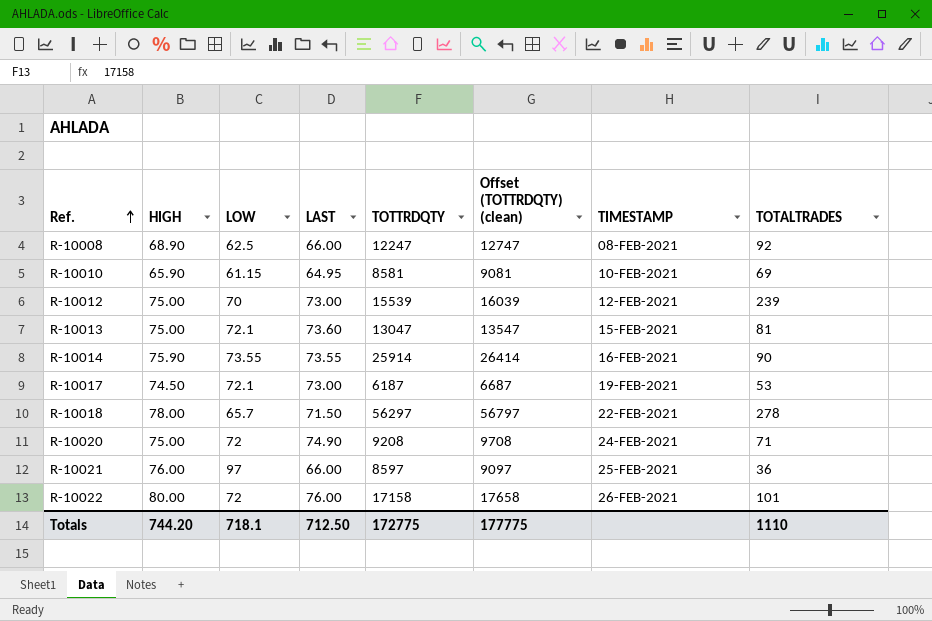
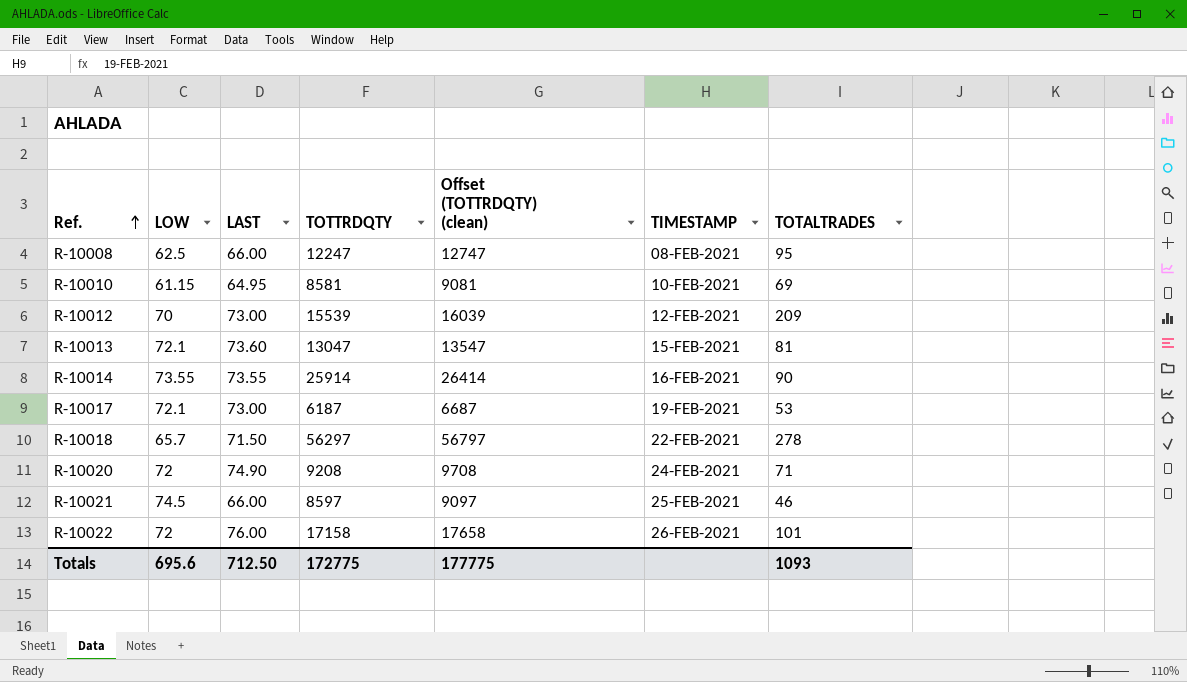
column HIGH | position: 2 -> none
R-10008 | TOTALTRADES: 92 -> 95
R-10012 | TOTALTRADES: 239 -> 209
R-10021 | LOW: 97 -> 74.5
R-10021 | TOTALTRADES: 36 -> 46
Totals | LOW: 718.1 -> 695.6
Totals | TOTALTRADES: 1110 -> 1093

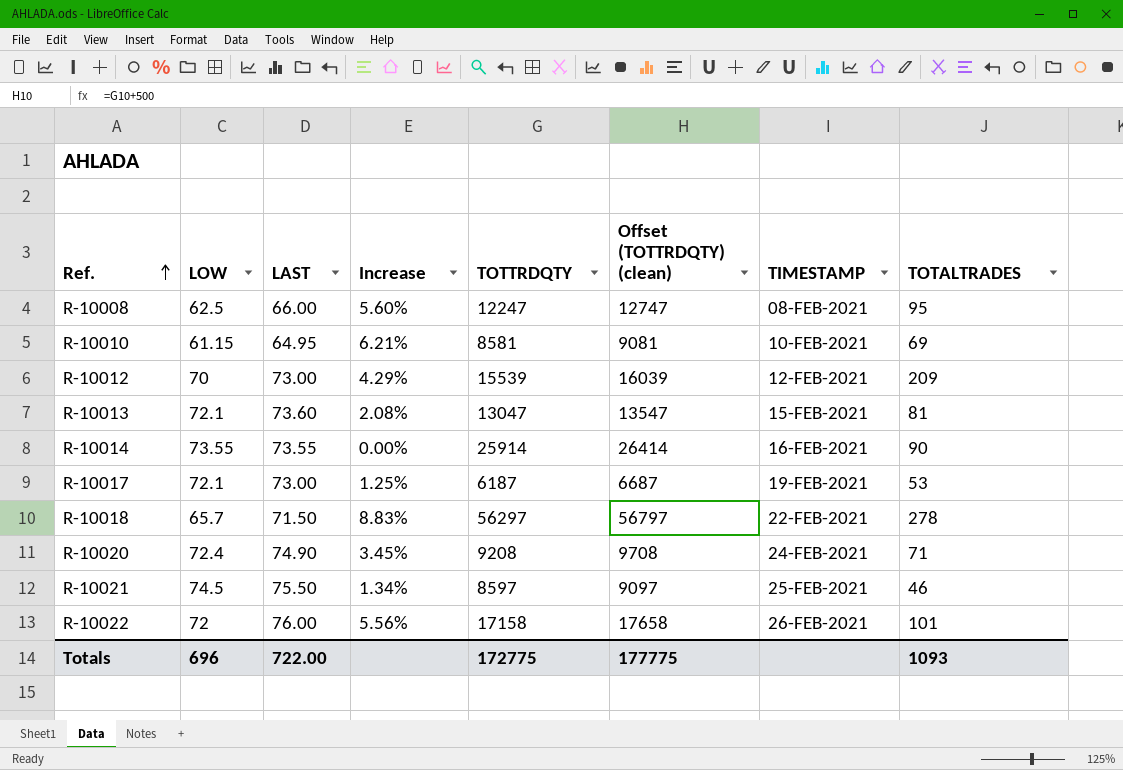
column Increase | formula: none -> ([LAST] - [LOW]) / [LOW]
R-10020 | LOW: 72 -> 72.4
R-10021 | LAST: 66.00 -> 75.50
Totals | LOW: 695.6 -> 696
Totals | LAST: 712.50 -> 722.00

